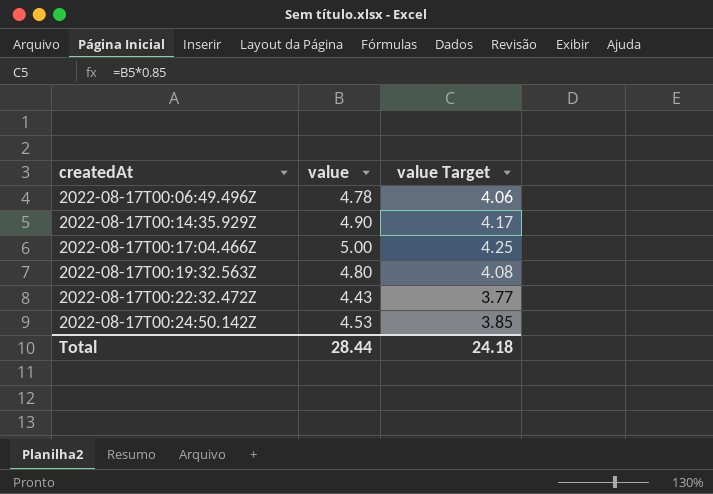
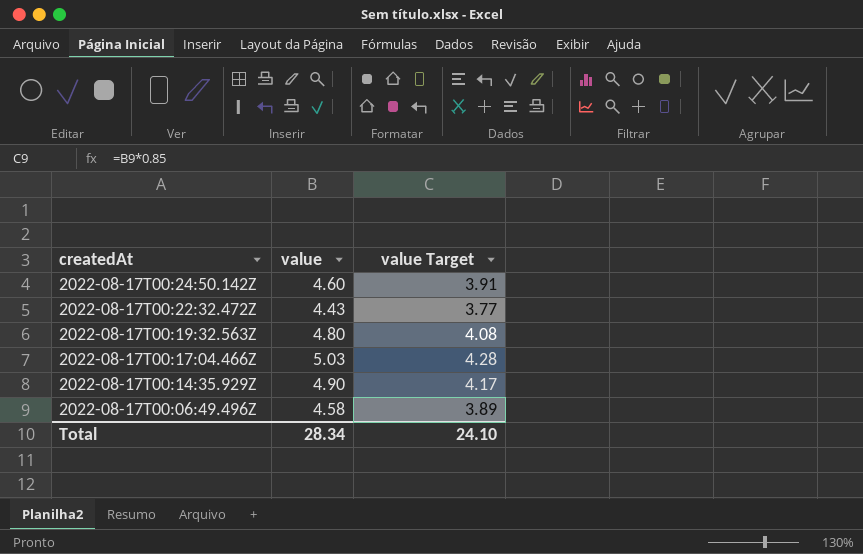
row order: createdAt ascending -> createdAt descending
2022-08-17T00:24:50.142Z | value: 4.53 -> 4.60
2022-08-17T00:24:50.142Z | value Target: 3.85 -> 3.91
2022-08-17T00:17:04.466Z | value: 5.00 -> 5.03
2022-08-17T00:17:04.466Z | value Target: 4.25 -> 4.28
2022-08-17T00:06:49.496Z | value: 4.78 -> 4.58
2022-08-17T00:06:49.496Z | value Target: 4.06 -> 3.89
Total | value: 28.44 -> 28.34
Total | value Target: 24.18 -> 24.10

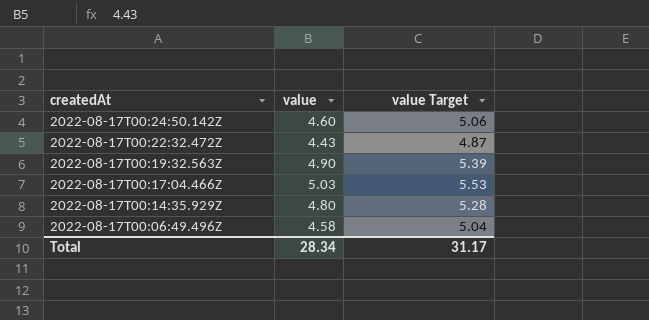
column value Target | formula: [value] * 0.85 -> [value] * 1.1
2022-08-17T00:19:32.563Z | value: 4.80 -> 4.90
2022-08-17T00:14:35.929Z | value: 4.90 -> 4.80
Total | value Target: 24.10 -> 31.17

